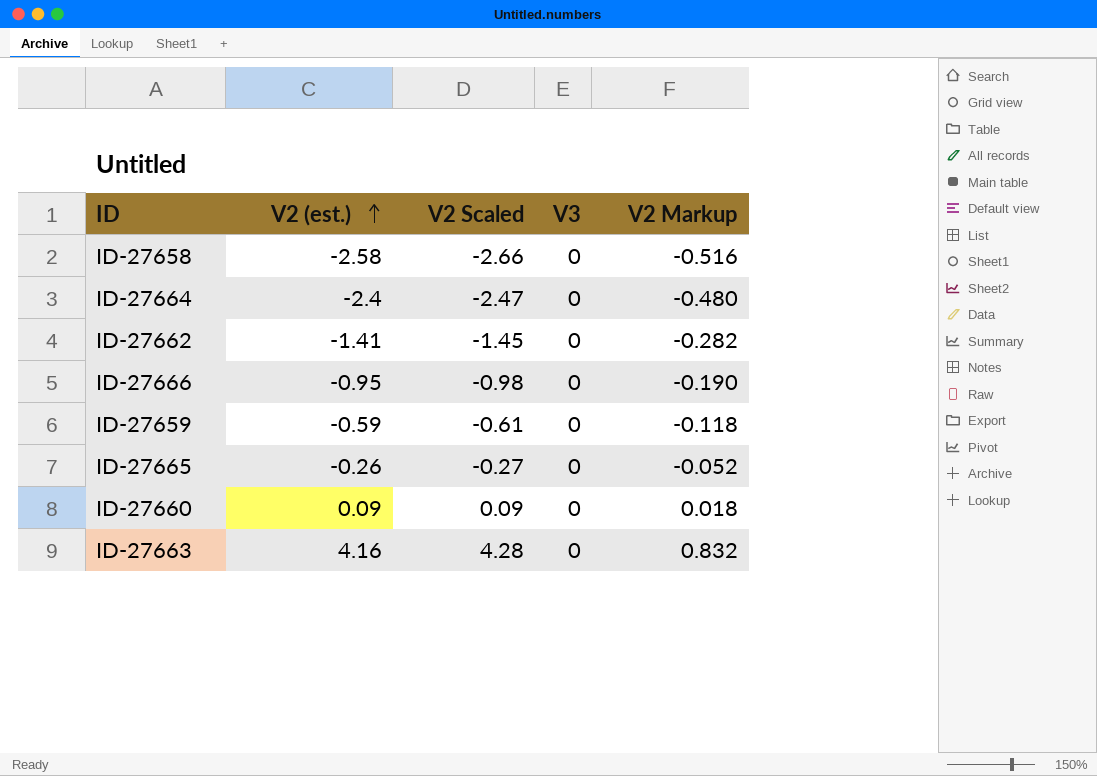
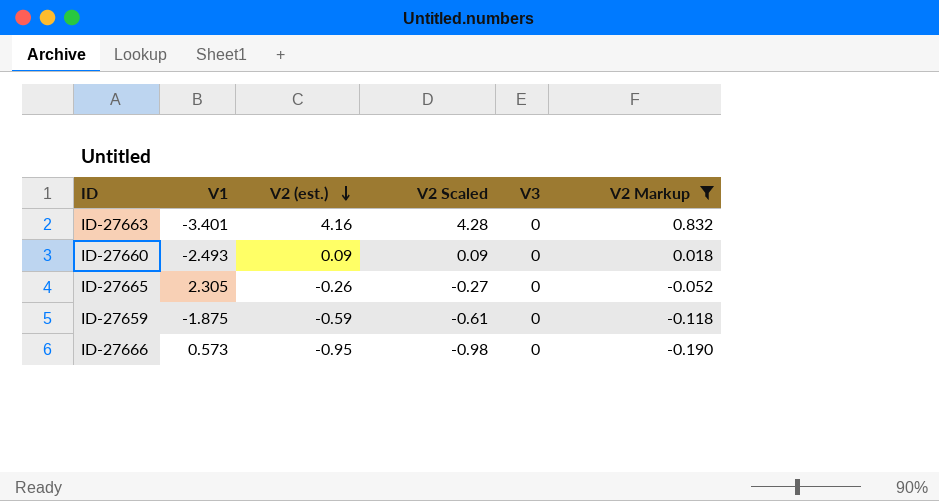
filter: none -> V2 Markup >= -0.190
row order: V2 (est.) ascending -> V2 (est.) descending
column V1 | position: none -> 2

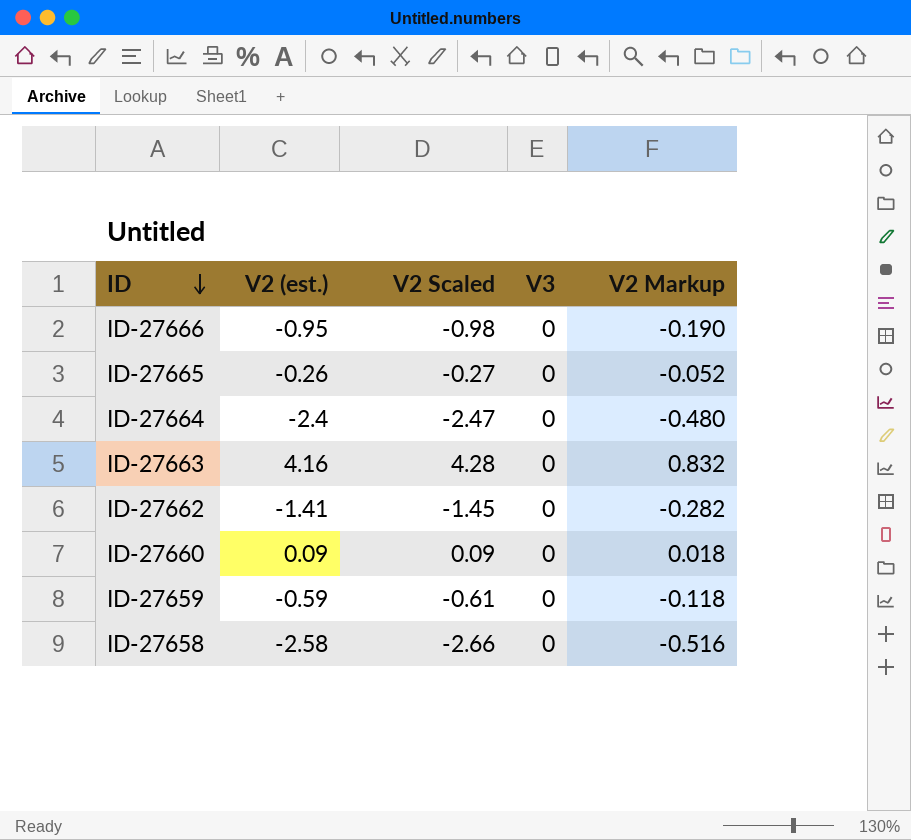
filter: V2 Markup >= -0.190 -> none
row order: V2 (est.) descending -> ID descending
column V1 | position: 2 -> none

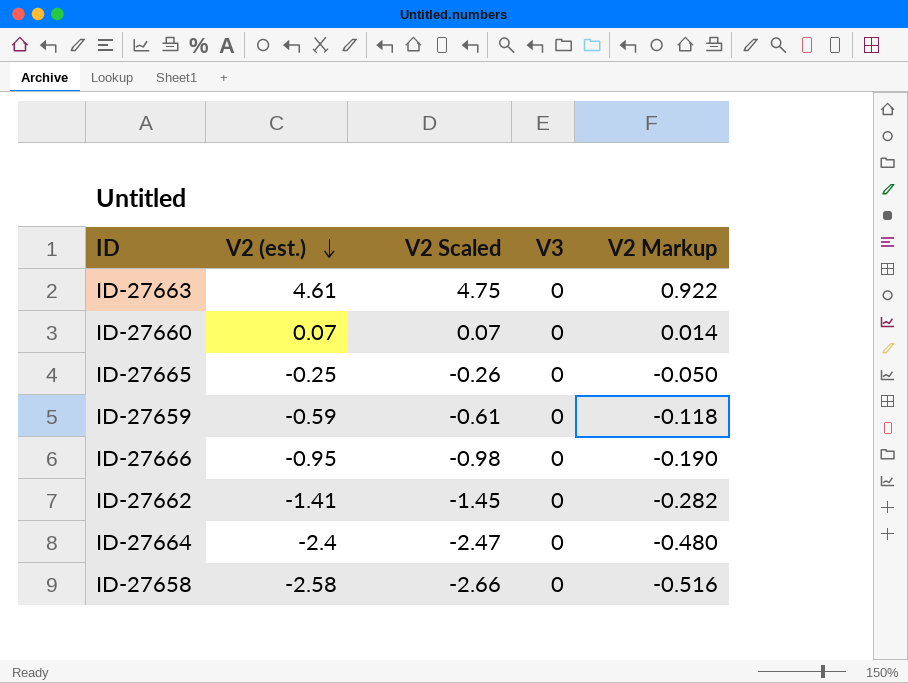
row order: ID descending -> V2 (est.) descending
ID-27663 | V2 (est.): 4.16 -> 4.61
ID-27663 | V2 Scaled: 4.28 -> 4.75
ID-27663 | V2 Markup: 0.832 -> 0.922
ID-27660 | V2 (est.): 0.09 -> 0.07
ID-27660 | V2 Scaled: 0.09 -> 0.07
ID-27660 | V2 Markup: 0.018 -> 0.014
ID-27665 | V2 (est.): -0.26 -> -0.25
ID-27665 | V2 Scaled: -0.27 -> -0.26
ID-27665 | V2 Markup: -0.052 -> -0.050

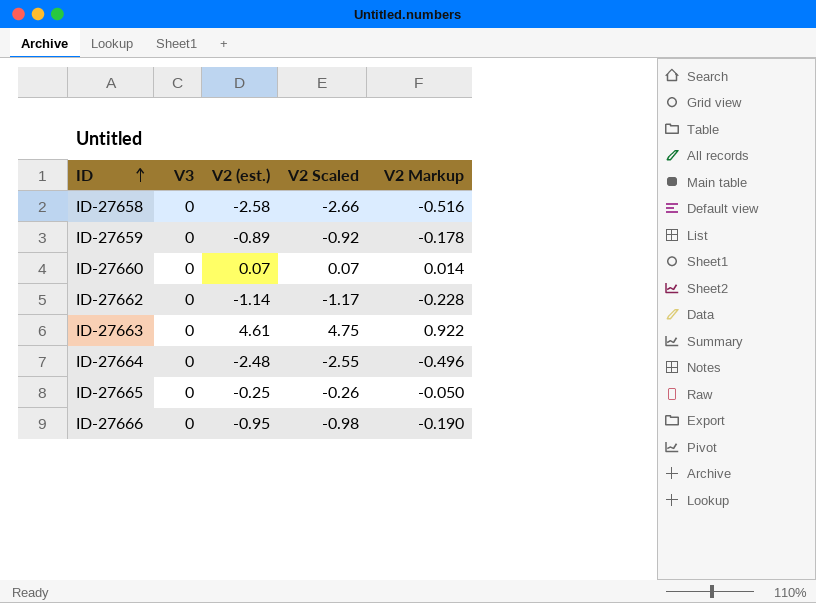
row order: V2 (est.) descending -> ID ascending
column V3 | position: 4 -> 2
ID-27659 | V2 (est.): -0.59 -> -0.89
ID-27659 | V2 Scaled: -0.61 -> -0.92
ID-27659 | V2 Markup: -0.118 -> -0.178
ID-27662 | V2 (est.): -1.41 -> -1.14
ID-27662 | V2 Scaled: -1.45 -> -1.17
ID-27662 | V2 Markup: -0.282 -> -0.228
ID-27664 | V2 (est.): -2.4 -> -2.48
ID-27664 | V2 Scaled: -2.47 -> -2.55
ID-27664 | V2 Markup: -0.480 -> -0.496

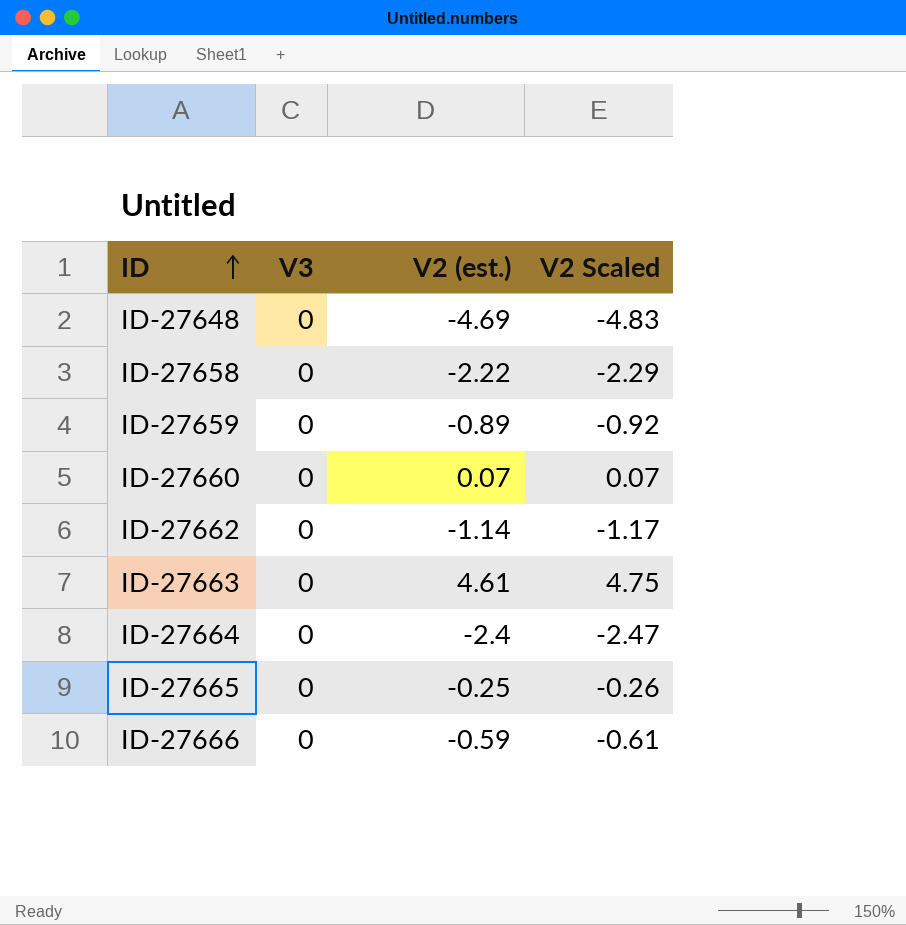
column V2 Markup | formula: [V2 (est.)] * 0.2 -> none
row ID-27648: none -> 0 | -4.69 | -4.83
ID-27658 | V2 (est.): -2.58 -> -2.22
ID-27658 | V2 Scaled: -2.66 -> -2.29
ID-27664 | V2 (est.): -2.48 -> -2.4
ID-27664 | V2 Scaled: -2.55 -> -2.47
ID-27666 | V2 (est.): -0.95 -> -0.59
ID-27666 | V2 Scaled: -0.98 -> -0.61

